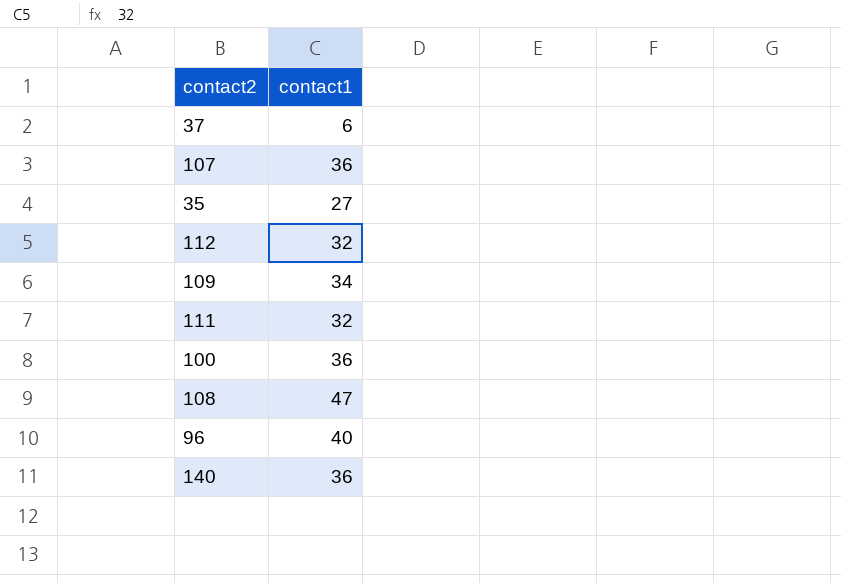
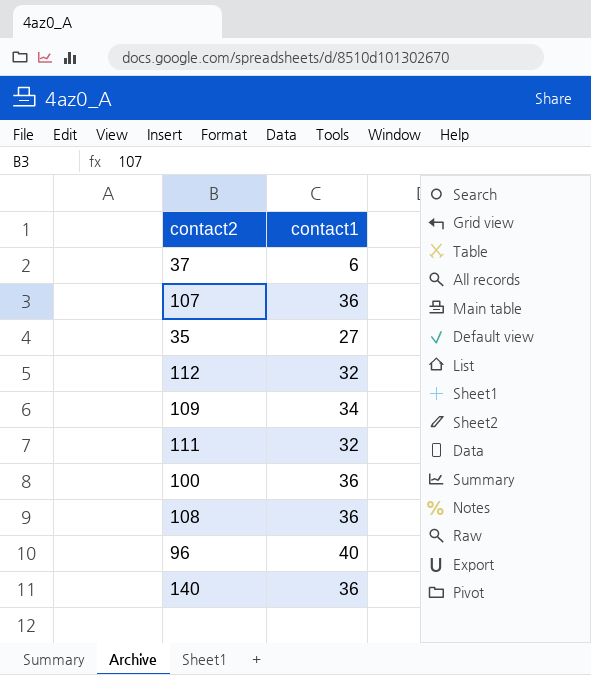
108 | contact1: 47 -> 36

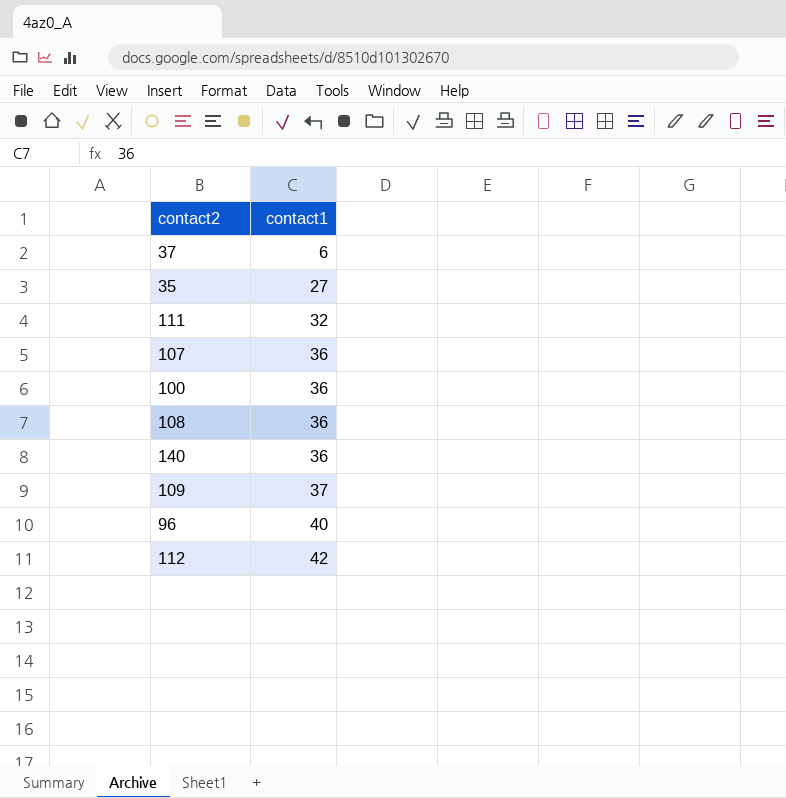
row order: none -> contact1 ascending
109 | contact1: 34 -> 37
112 | contact1: 32 -> 42

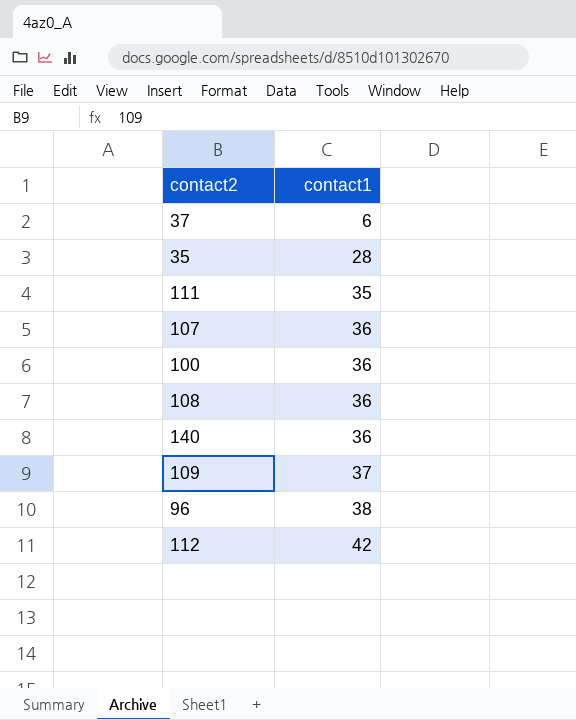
35 | contact1: 27 -> 28
111 | contact1: 32 -> 35
96 | contact1: 40 -> 38

